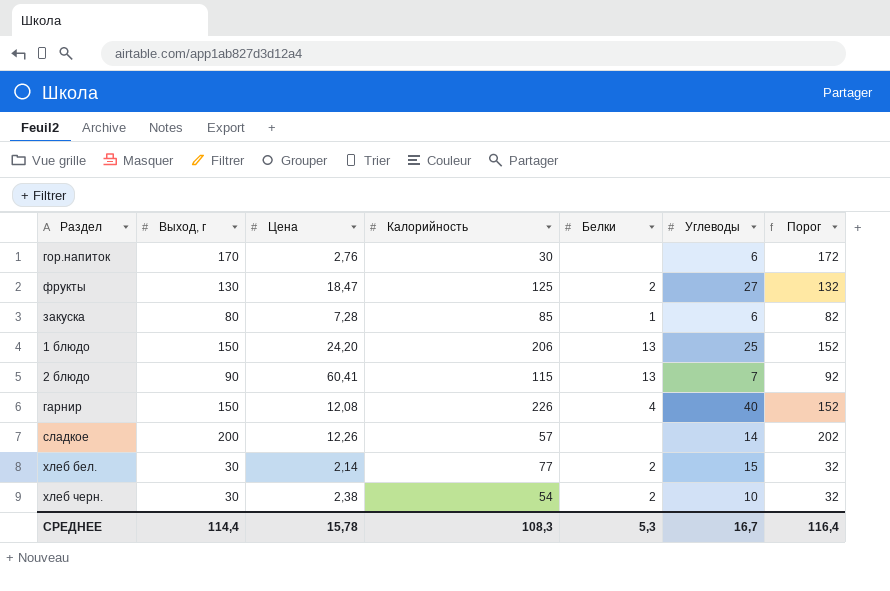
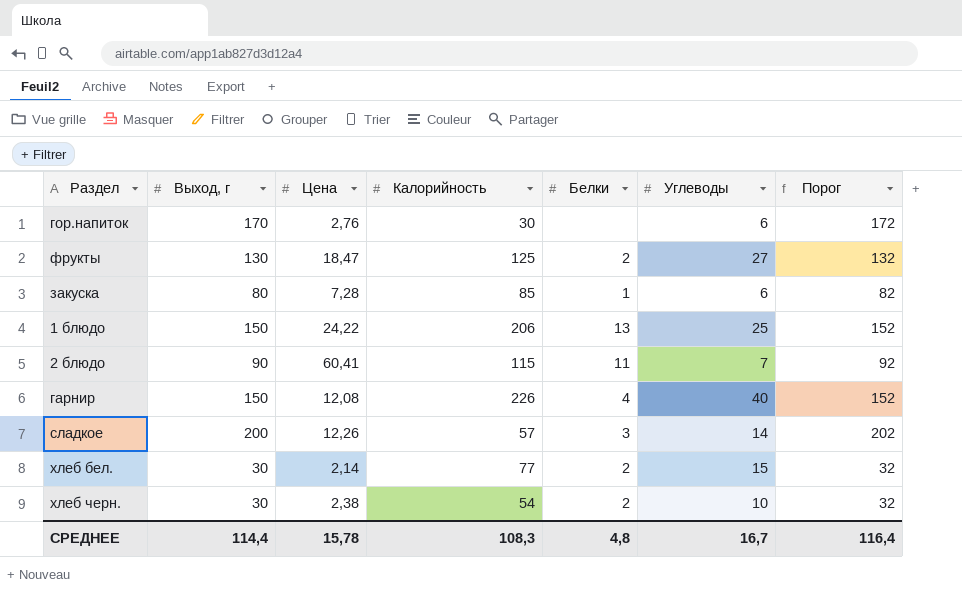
1 блюдо | Цена: 24,20 -> 24,22
2 блюдо | Белки: 13 -> 11
сладкое | Белки: none -> 3
СРЕДНЕЕ | Белки: 5,3 -> 4,8

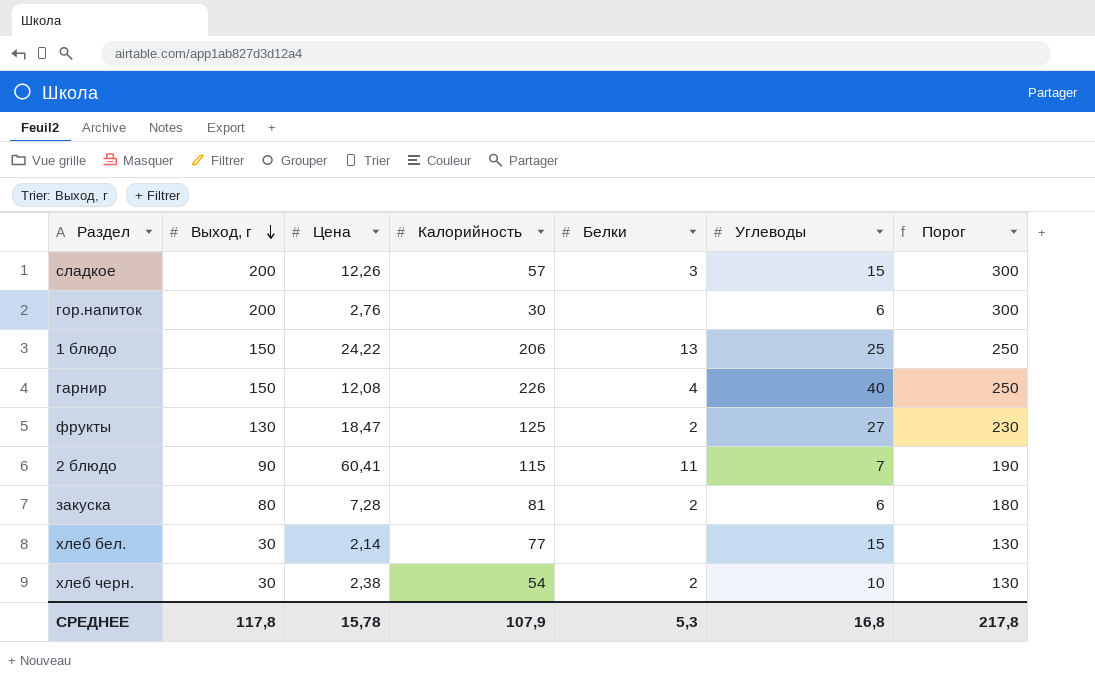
row order: none -> Выход, г descending
column Порог | formula: [Выход, г] + 2 -> [Выход, г] + 100
сладкое | Углеводы: 14 -> 15
гор.напиток | Выход, г: 170 -> 200
закуска | Калорийность: 85 -> 81
закуска | Белки: 1 -> 2
хлеб бел. | Белки: 2 -> none
СРЕДНЕЕ | Выход, г: 114,4 -> 117,8
СРЕДНЕЕ | Калорийность: 108,3 -> 107,9
СРЕДНЕЕ | Белки: 4,8 -> 5,3
СРЕДНЕЕ | Углеводы: 16,7 -> 16,8
СРЕДНЕЕ | Порог: 116,4 -> 217,8

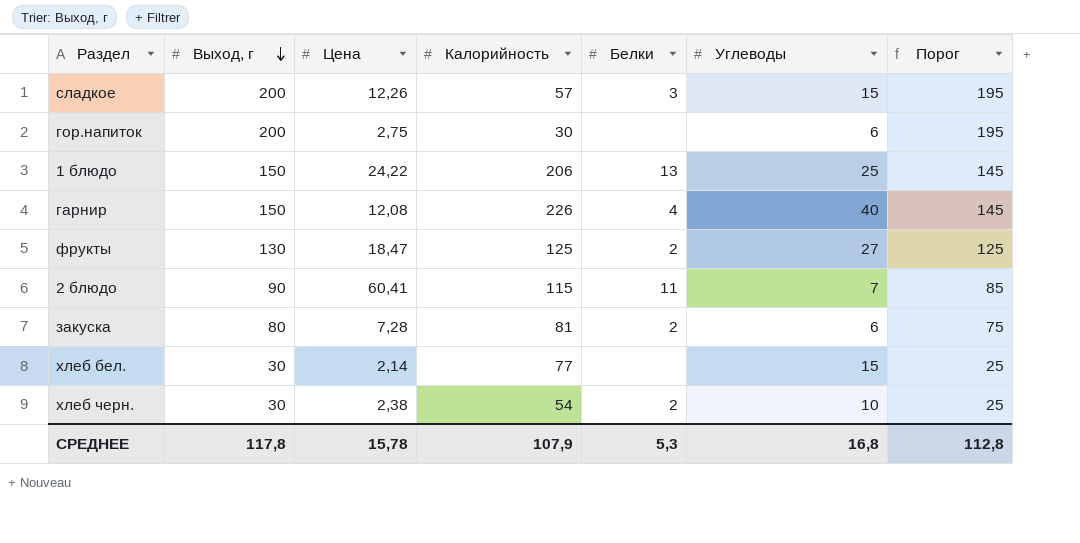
column Порог | formula: [Выход, г] + 100 -> [Выход, г] - 5
гор.напиток | Цена: 2,76 -> 2,75
СРЕДНЕЕ | Порог: 217,8 -> 112,8

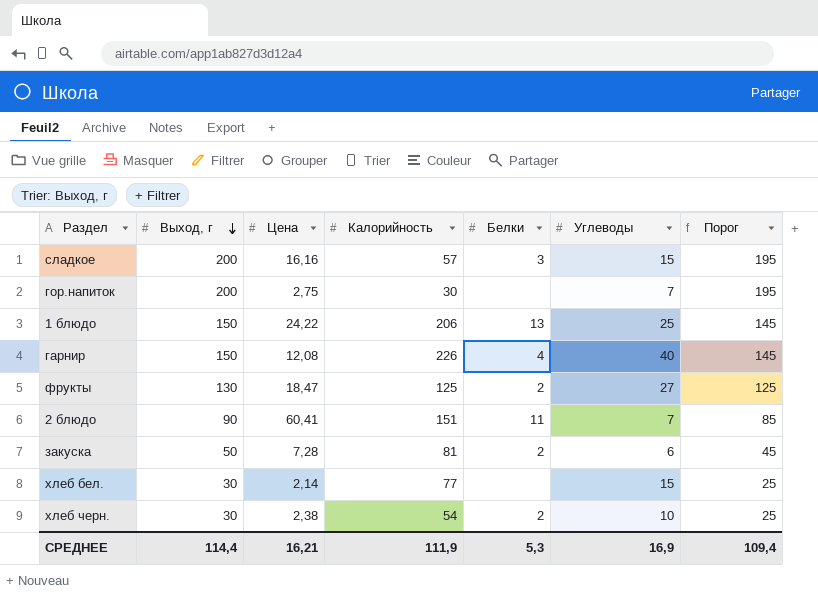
сладкое | Цена: 12,26 -> 16,16
гор.напиток | Углеводы: 6 -> 7
2 блюдо | Калорийность: 115 -> 151
закуска | Выход, г: 80 -> 50
закуска | Порог: 75 -> 45
СРЕДНЕЕ | Выход, г: 117,8 -> 114,4
СРЕДНЕЕ | Цена: 15,78 -> 16,21
СРЕДНЕЕ | Калорийность: 107,9 -> 111,9
СРЕДНЕЕ | Углеводы: 16,8 -> 16,9
СРЕДНЕЕ | Порог: 112,8 -> 109,4

